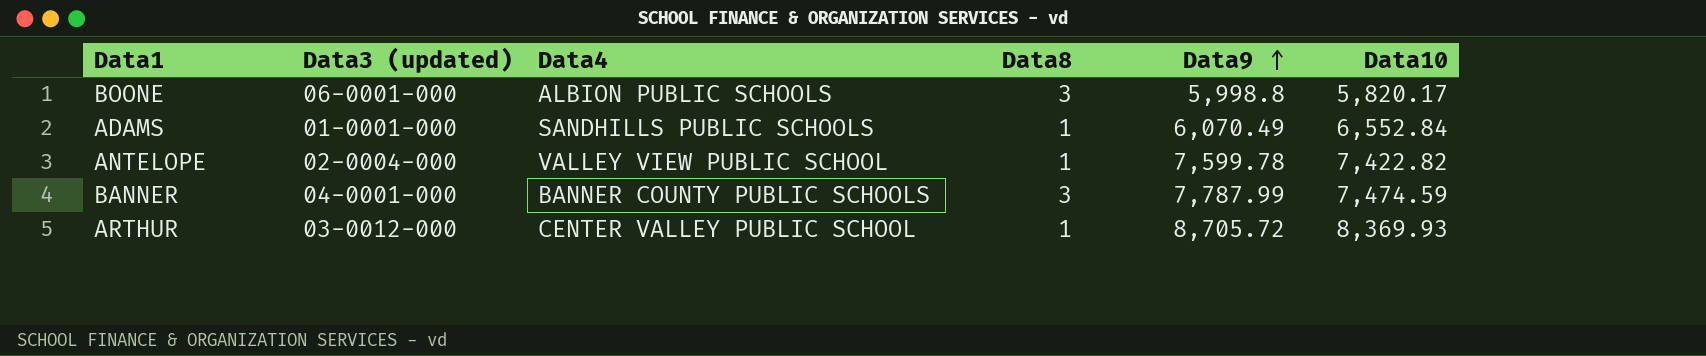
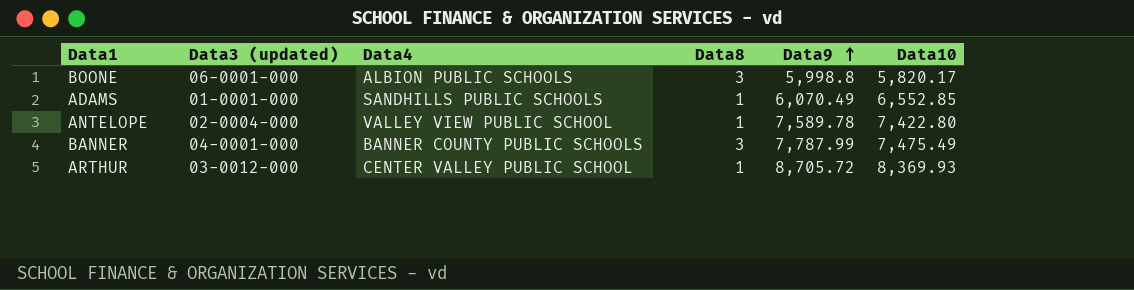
ADAMS | Data10: 6,552.84 -> 6,552.85
ANTELOPE | Data9: 7,599.78 -> 7,589.78
ANTELOPE | Data10: 7,422.82 -> 7,422.80
BANNER | Data10: 7,474.59 -> 7,475.49

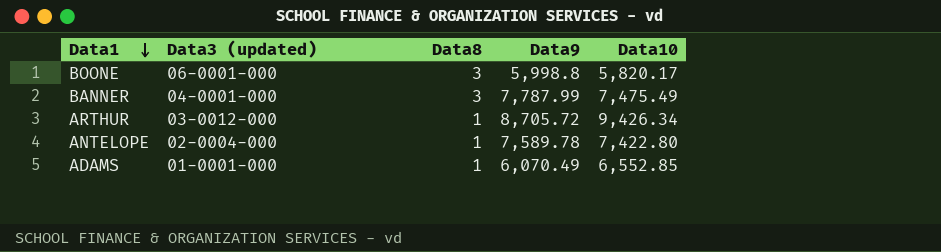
row order: Data9 ascending -> Data1 descending
column Data4 | position: 3 -> none
ARTHUR | Data10: 8,369.93 -> 9,426.34

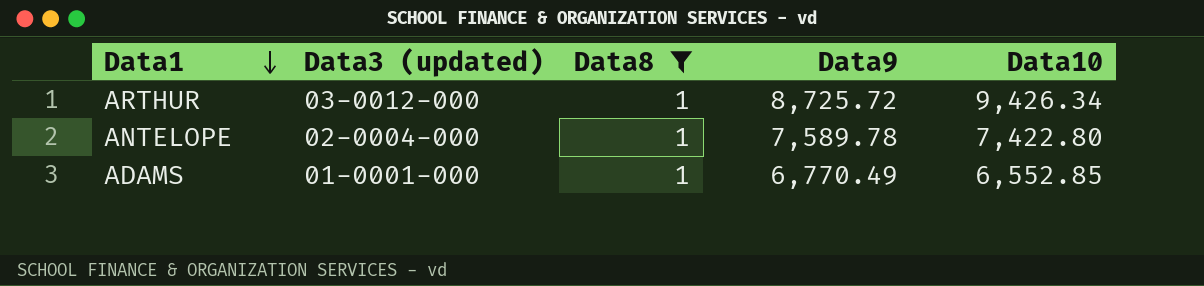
filter: none -> Data8 = 1
ARTHUR | Data9: 8,705.72 -> 8,725.72
ADAMS | Data9: 6,070.49 -> 6,770.49

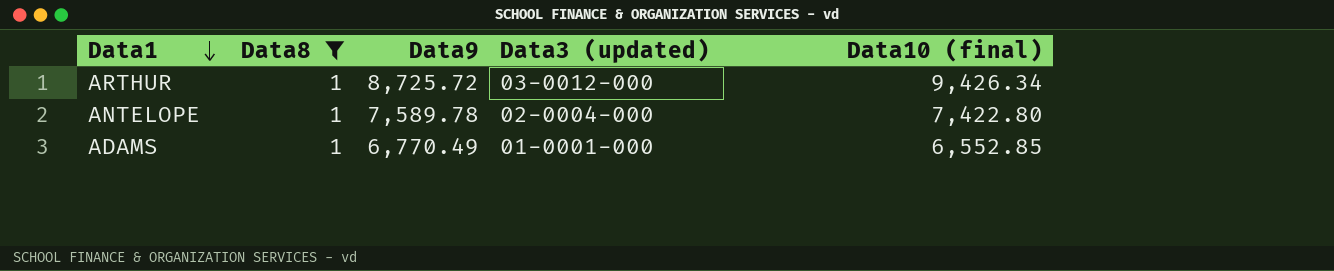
column Data3 (updated) | position: 2 -> 4
column name: Data10 -> Data10 (final)

